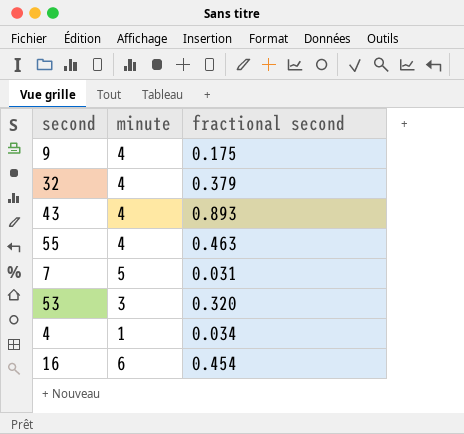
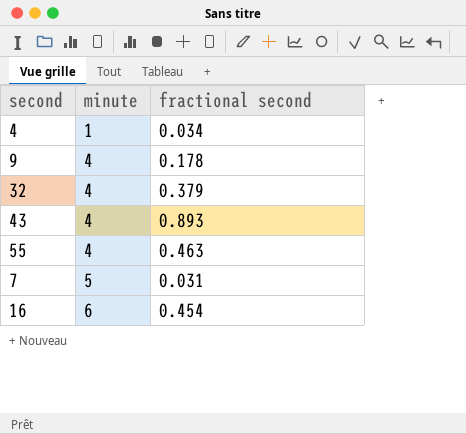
row order: none -> minute ascending
row 53: 3 | 0.320 -> none
9 | fractional second: 0.175 -> 0.178

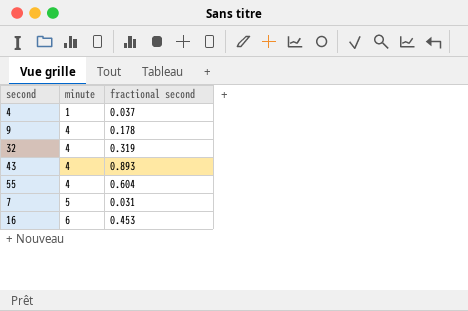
4 | fractional second: 0.034 -> 0.037
32 | fractional second: 0.379 -> 0.319
55 | fractional second: 0.463 -> 0.604
16 | fractional second: 0.454 -> 0.453

